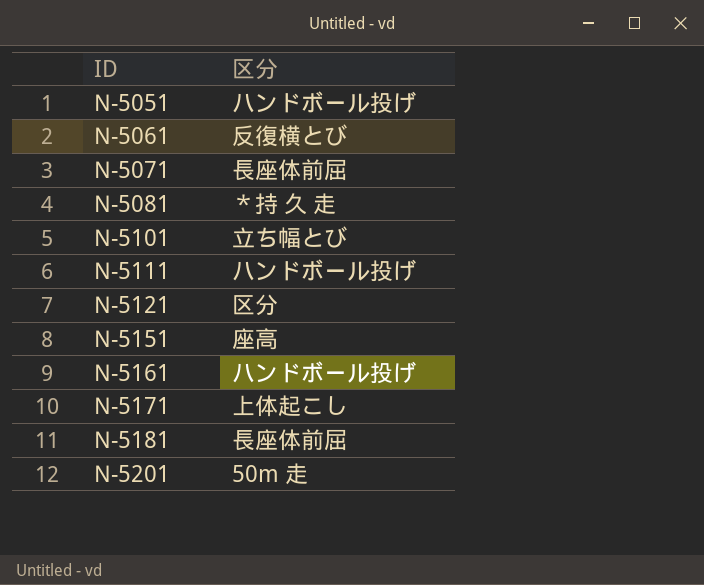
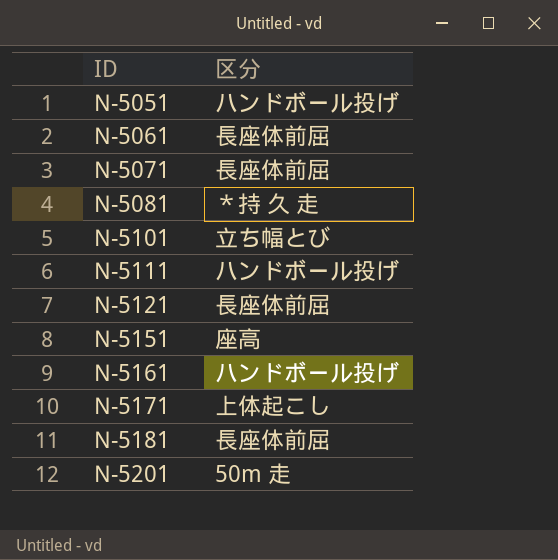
N-5061 | 区分: 反復横とび -> 長座体前屈
N-5121 | 区分: 区分 -> 長座体前屈

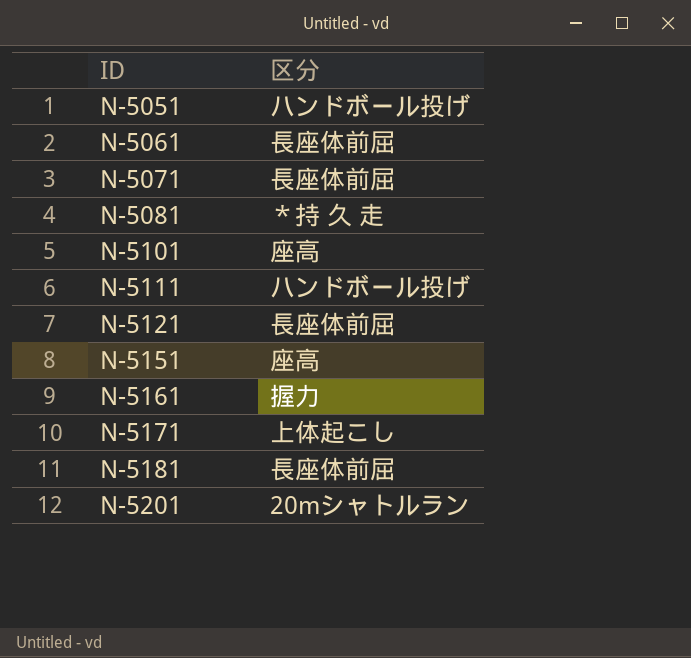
N-5101 | 区分: 立ち幅とび -> 座高
N-5161 | 区分: ハンドボール投げ -> 握力
N-5201 | 区分: 50m 走 -> 20mシャトルラン

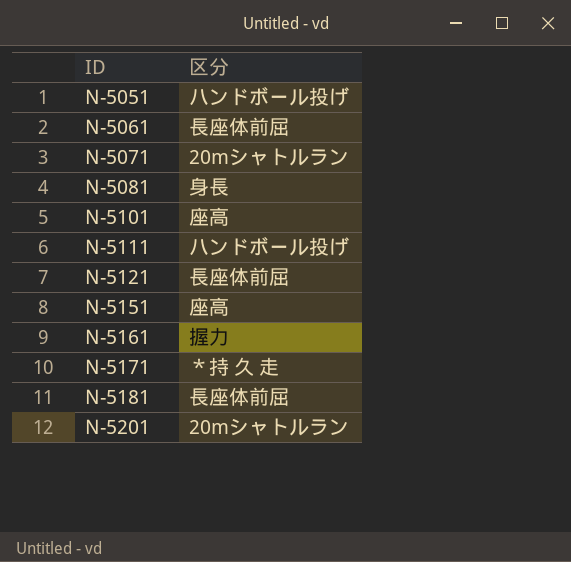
N-5071 | 区分: 長座体前屈 -> 20mシャトルラン
N-5081 | 区分: ＊持 久 走 -> 身長
N-5171 | 区分: 上体起こし -> ＊持 久 走

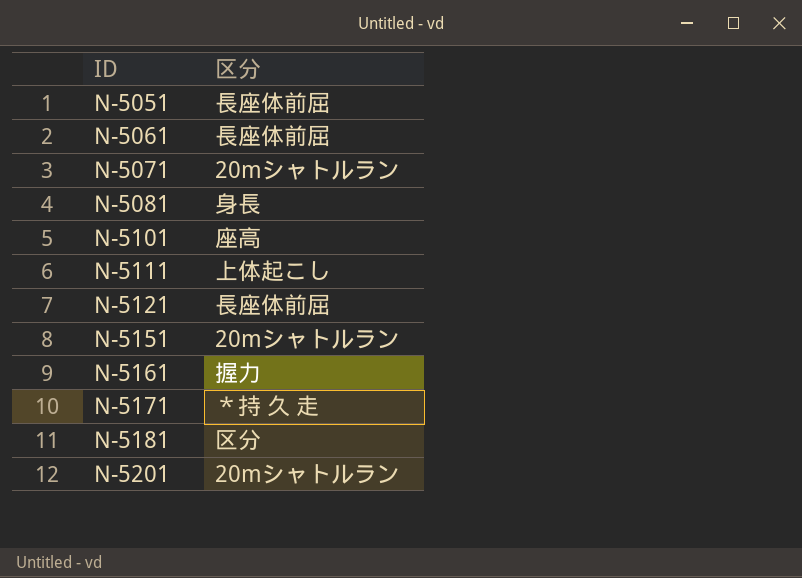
N-5051 | 区分: ハンドボール投げ -> 長座体前屈
N-5111 | 区分: ハンドボール投げ -> 上体起こし
N-5151 | 区分: 座高 -> 20mシャトルラン
N-5181 | 区分: 長座体前屈 -> 区分

